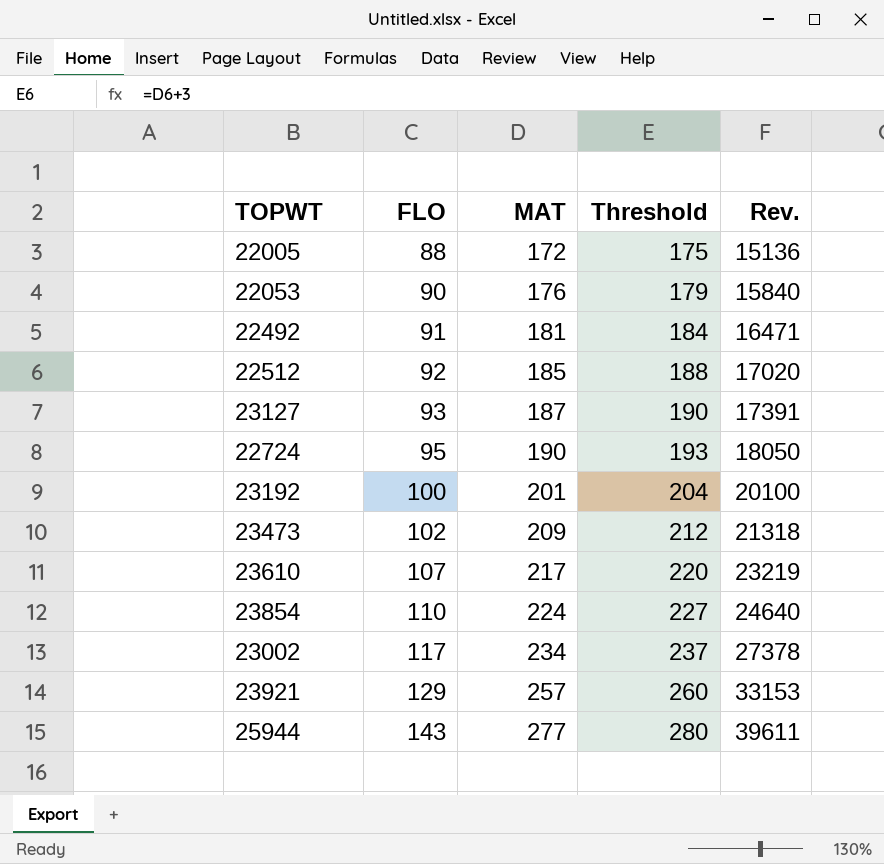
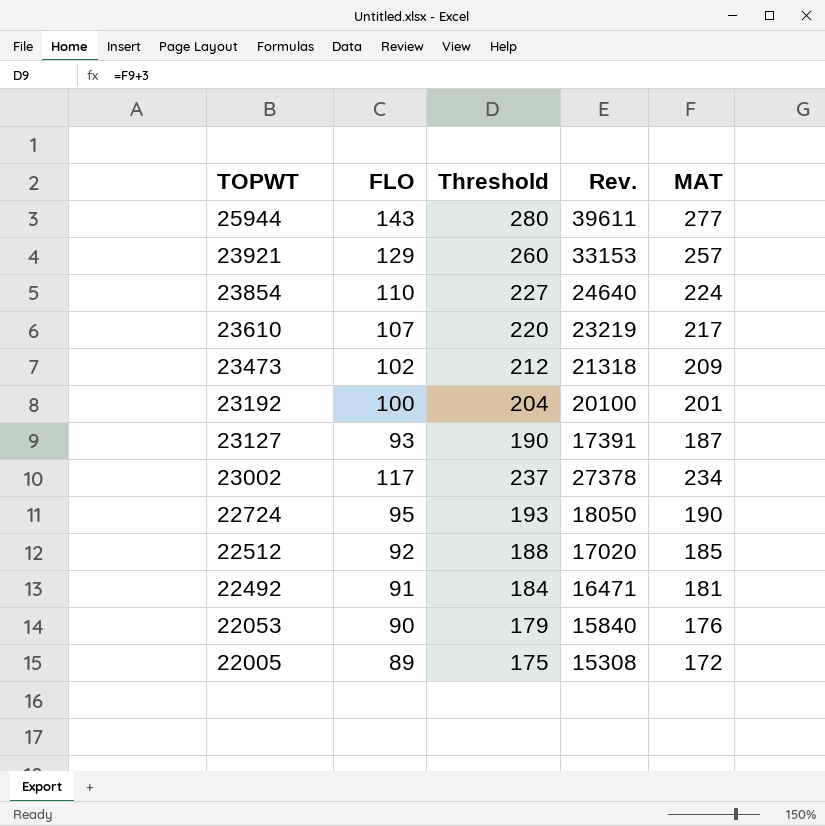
row order: FLO ascending -> TOPWT descending
column MAT | position: 3 -> 5
22005 | FLO: 88 -> 89
22005 | Rev.: 15136 -> 15308

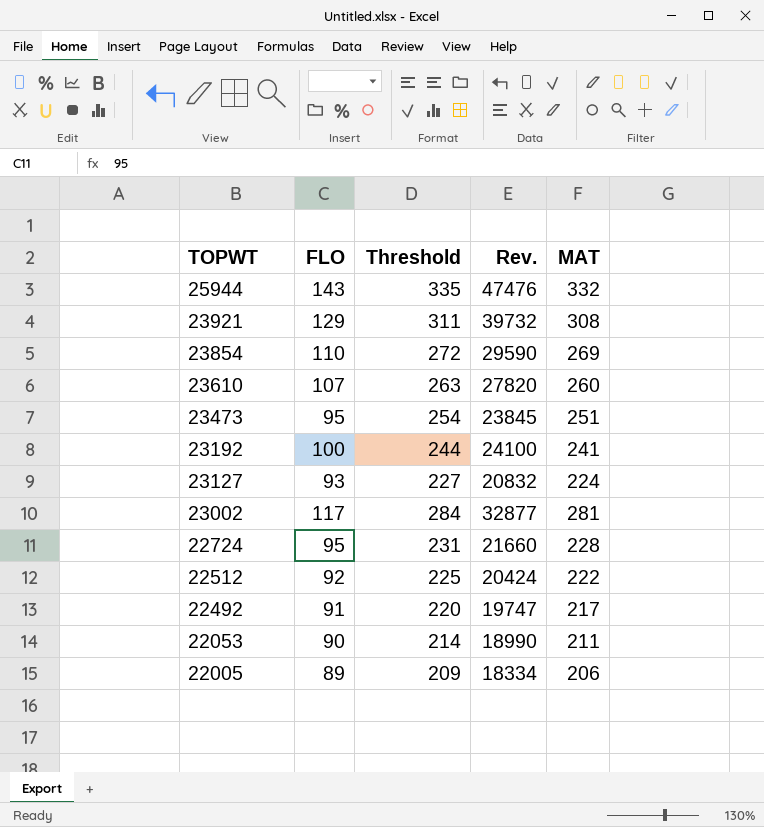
25944 | Threshold: 280 -> 335
25944 | Rev.: 39611 -> 47476
25944 | MAT: 277 -> 332
23921 | Threshold: 260 -> 311
23921 | Rev.: 33153 -> 39732
23921 | MAT: 257 -> 308
23854 | Threshold: 227 -> 272
23854 | Rev.: 24640 -> 29590
23854 | MAT: 224 -> 269
23610 | Threshold: 220 -> 263
23610 | Rev.: 23219 -> 27820
23610 | MAT: 217 -> 260
23473 | FLO: 102 -> 95
23473 | Threshold: 212 -> 254
23473 | Rev.: 21318 -> 23845
23473 | MAT: 209 -> 251
23192 | Threshold: 204 -> 244
23192 | Rev.: 20100 -> 24100
23192 | MAT: 201 -> 241
23127 | Threshold: 190 -> 227
23127 | Rev.: 17391 -> 20832
23127 | MAT: 187 -> 224
23002 | Threshold: 237 -> 284
23002 | Rev.: 27378 -> 32877
23002 | MAT: 234 -> 281
22724 | Threshold: 193 -> 231
22724 | Rev.: 18050 -> 21660
22724 | MAT: 190 -> 228
22512 | Threshold: 188 -> 225
22512 | Rev.: 17020 -> 20424
22512 | MAT: 185 -> 222
22492 | Threshold: 184 -> 220
22492 | Rev.: 16471 -> 19747
22492 | MAT: 181 -> 217
22053 | Threshold: 179 -> 214
22053 | Rev.: 15840 -> 18990
22053 | MAT: 176 -> 211
22005 | Threshold: 175 -> 209
22005 | Rev.: 15308 -> 18334
22005 | MAT: 172 -> 206

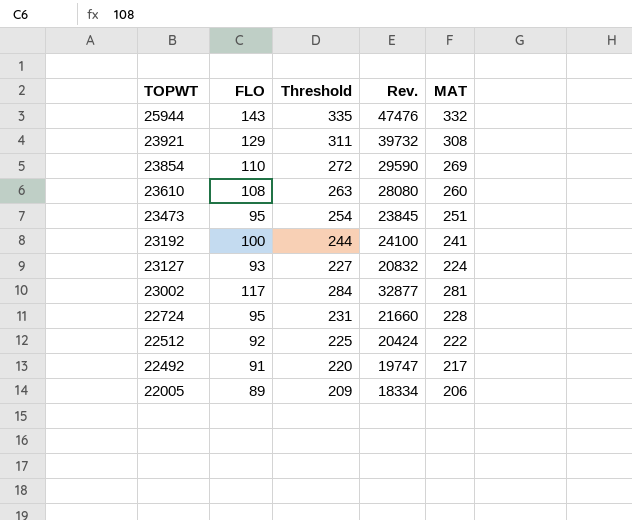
row 22053: 90 | 214 | 18990 | 211 -> none
23610 | FLO: 107 -> 108
23610 | Rev.: 27820 -> 28080

